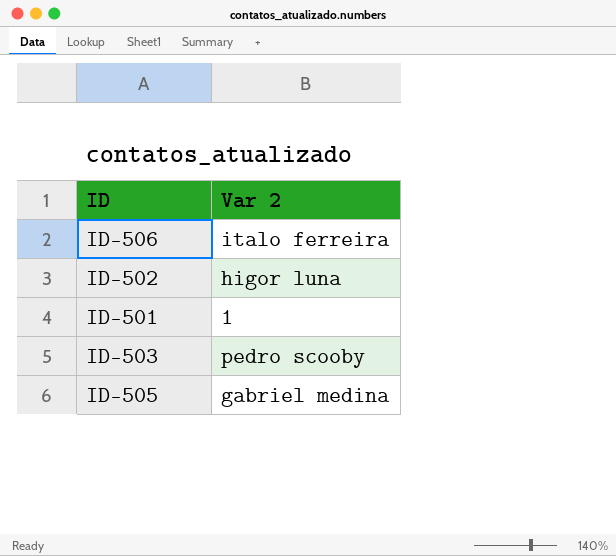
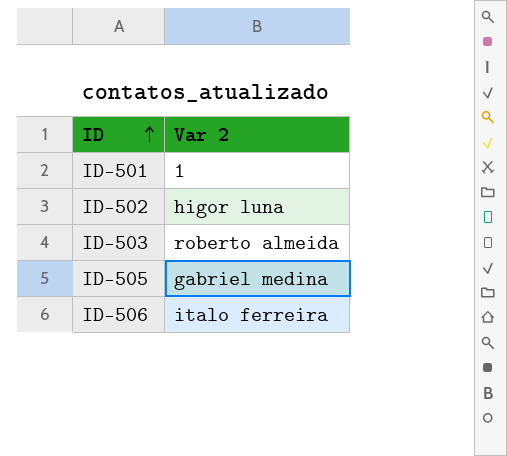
row order: none -> ID ascending
ID-503 | Var 2: pedro scooby -> roberto almeida

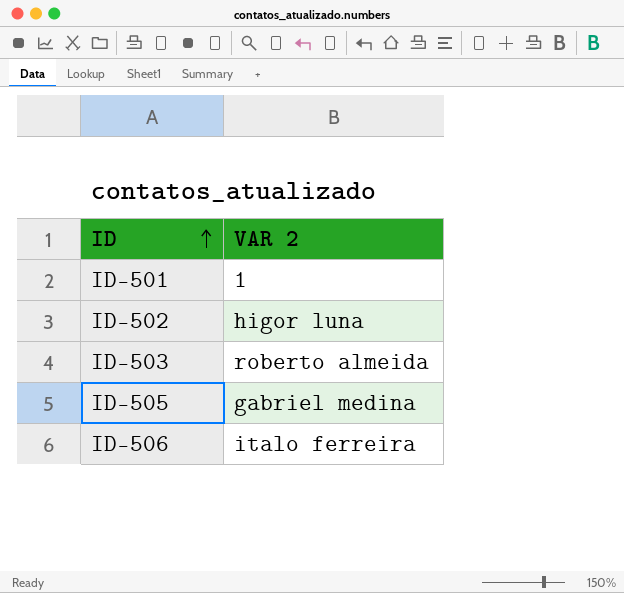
column name: Var 2 -> VAR 2

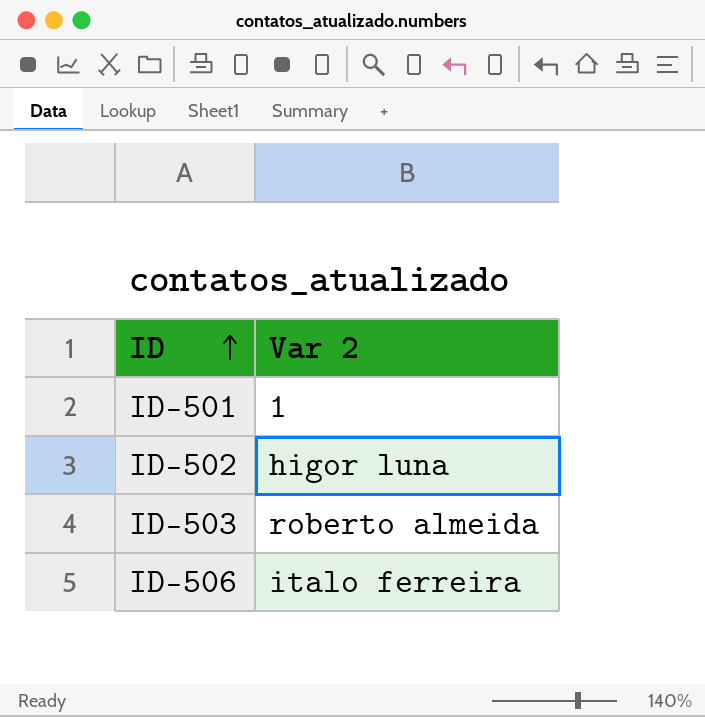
column name: VAR 2 -> Var 2
row ID-505: gabriel medina -> none

